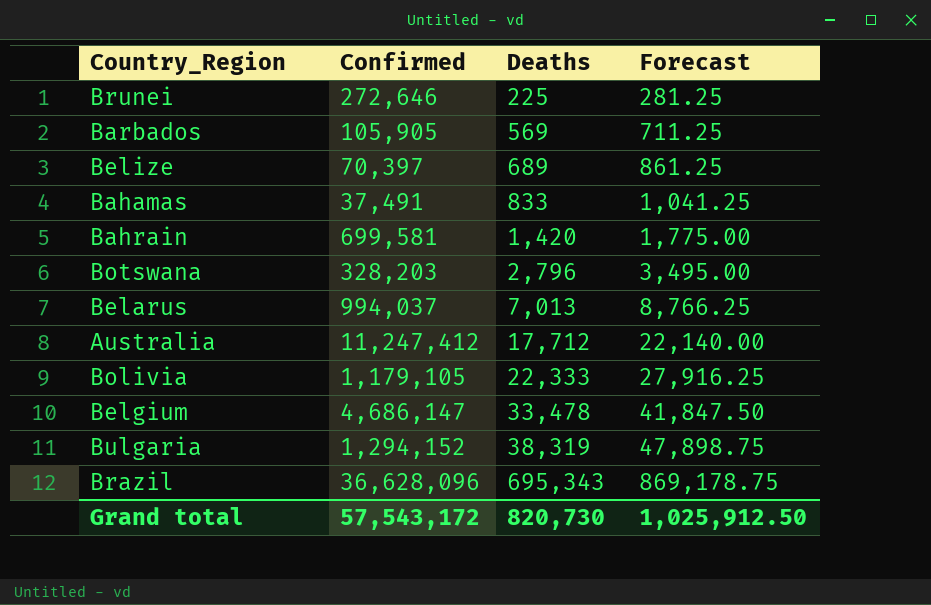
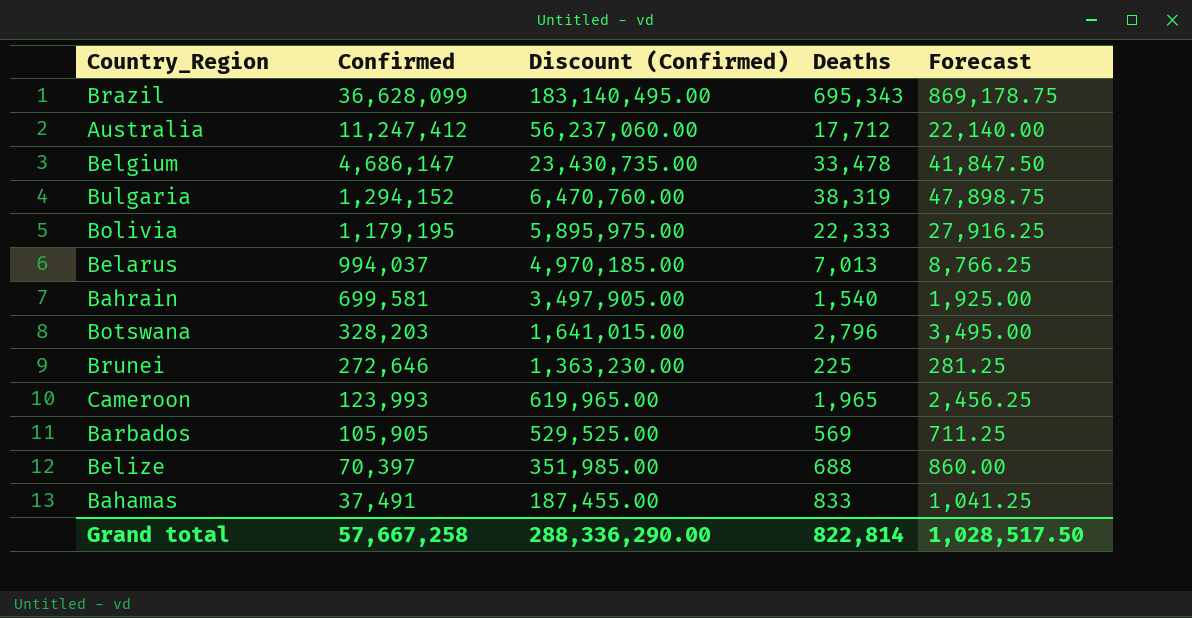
row order: Deaths ascending -> Confirmed descending
column Discount (Confirmed) | formula: none -> [Confirmed] * 5
Brazil | Confirmed: 36,628,096 -> 36,628,099
Bolivia | Confirmed: 1,179,105 -> 1,179,195
Bahrain | Deaths: 1,420 -> 1,540
Bahrain | Forecast: 1,775.00 -> 1,925.00
row Cameroon: none -> 123,993 | 619,965.00 | 1,965 | 2,456.25
Belize | Deaths: 689 -> 688
Belize | Forecast: 861.25 -> 860.00
Grand total | Confirmed: 57,543,172 -> 57,667,258
Grand total | Deaths: 820,730 -> 822,814
Grand total | Forecast: 1,025,912.50 -> 1,028,517.50

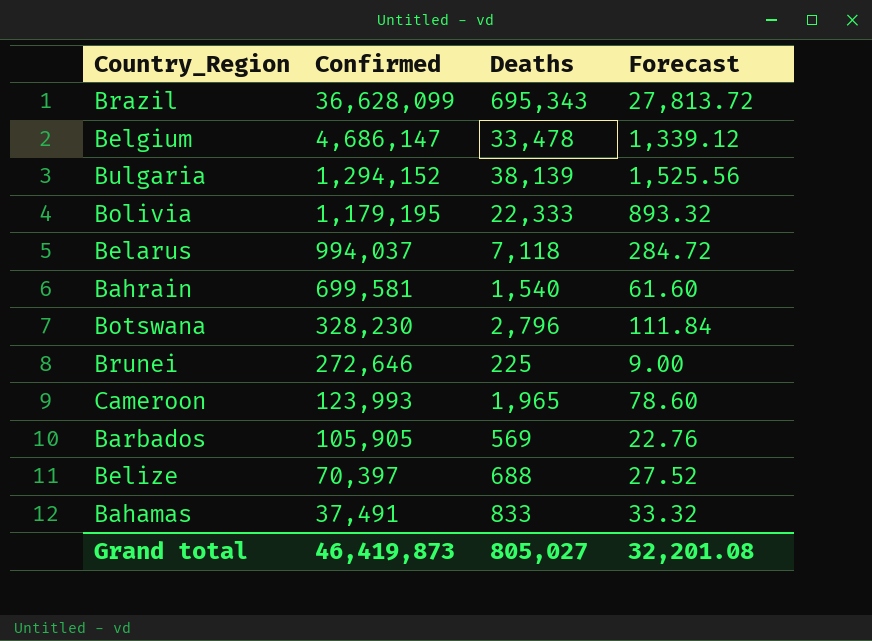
column Discount (Confirmed) | formula: [Confirmed] * 5 -> none
column Forecast | formula: [Deaths] * 1.25 -> [Deaths] * 0.04
row Australia: 11,247,412 | 56,237,060.00 | 17,712 | 22,140.00 -> none
Bulgaria | Deaths: 38,319 -> 38,139
Belarus | Deaths: 7,013 -> 7,118
Botswana | Confirmed: 328,203 -> 328,230
Grand total | Confirmed: 57,667,258 -> 46,419,873
Grand total | Deaths: 822,814 -> 805,027
Grand total | Forecast: 1,028,517.50 -> 32,201.08

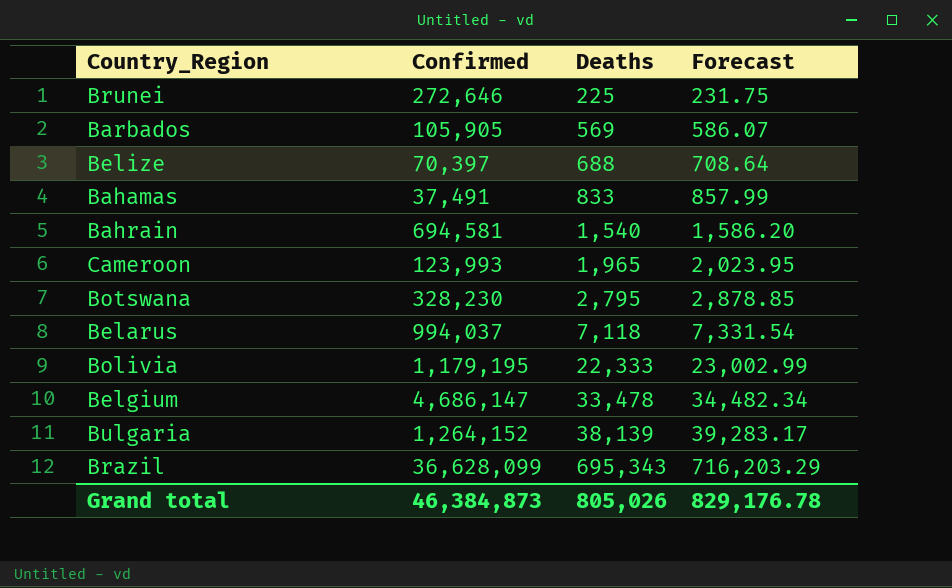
row order: Confirmed descending -> Deaths ascending
column Forecast | formula: [Deaths] * 0.04 -> [Deaths] * 1.03
Bahrain | Confirmed: 699,581 -> 694,581
Botswana | Deaths: 2,796 -> 2,795
Bulgaria | Confirmed: 1,294,152 -> 1,264,152
Grand total | Confirmed: 46,419,873 -> 46,384,873
Grand total | Deaths: 805,027 -> 805,026
Grand total | Forecast: 32,201.08 -> 829,176.78

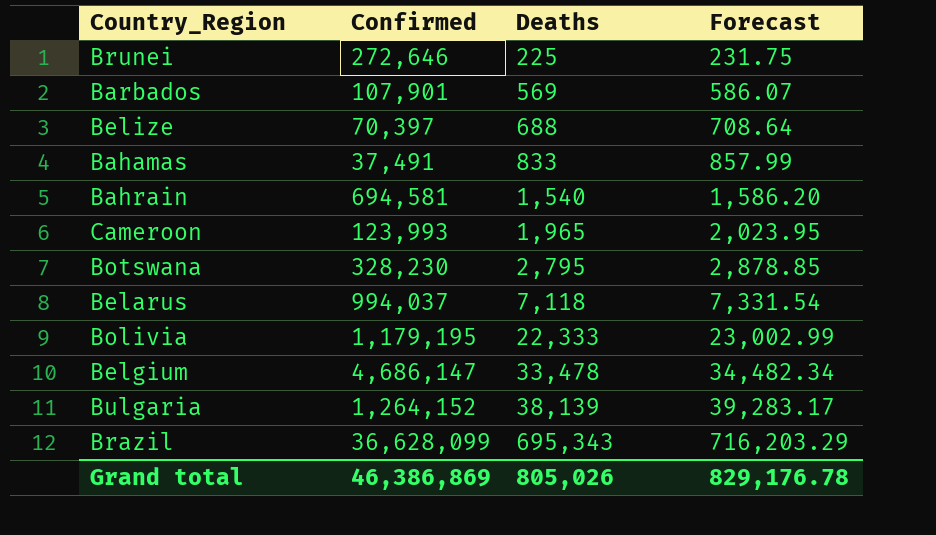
Barbados | Confirmed: 105,905 -> 107,901
Grand total | Confirmed: 46,384,873 -> 46,386,869

